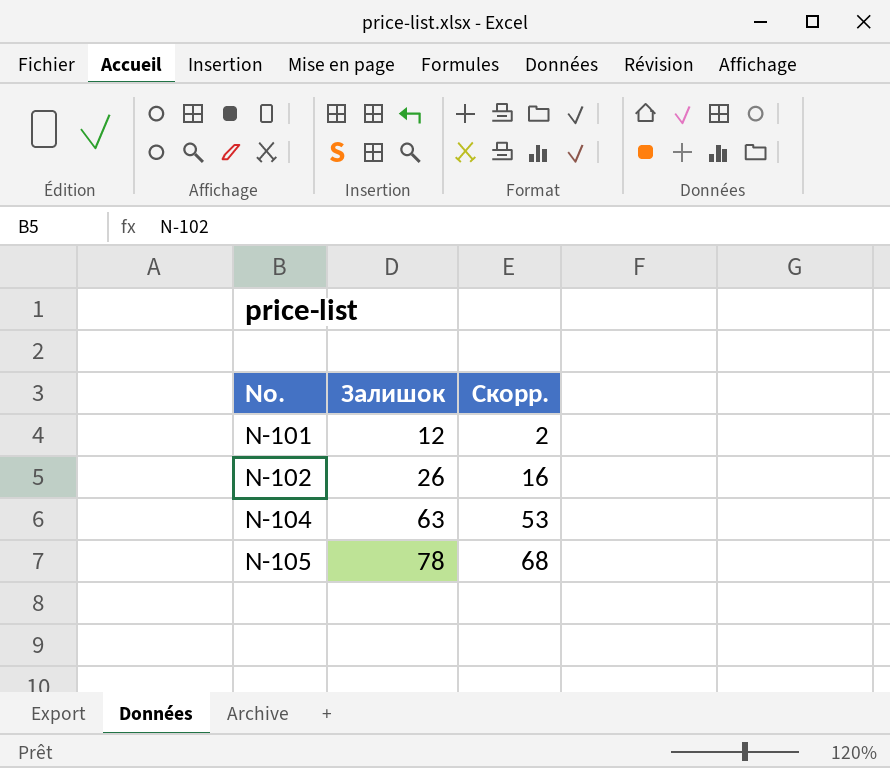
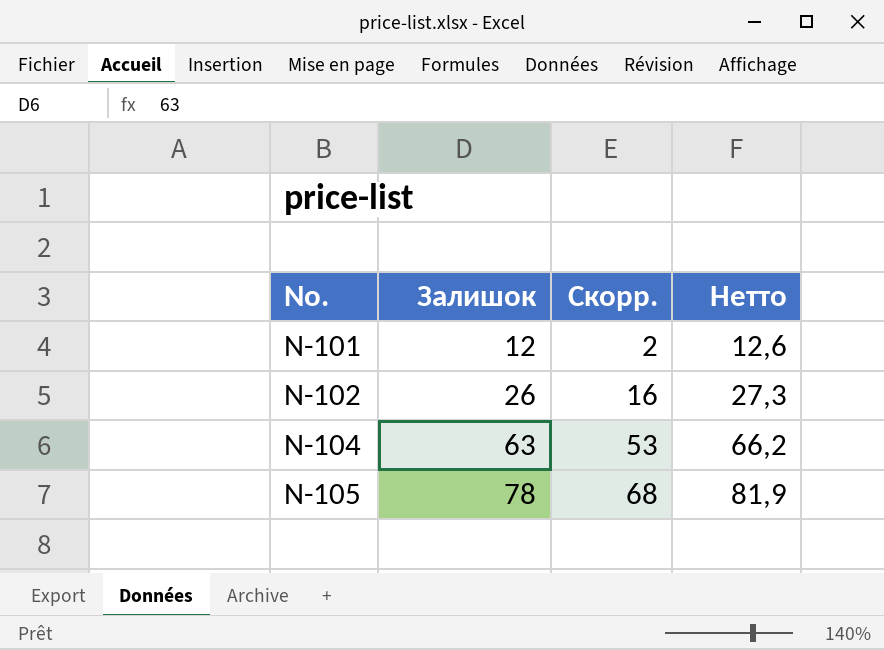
column Нетто | formula: none -> [Залишок] * 1,05

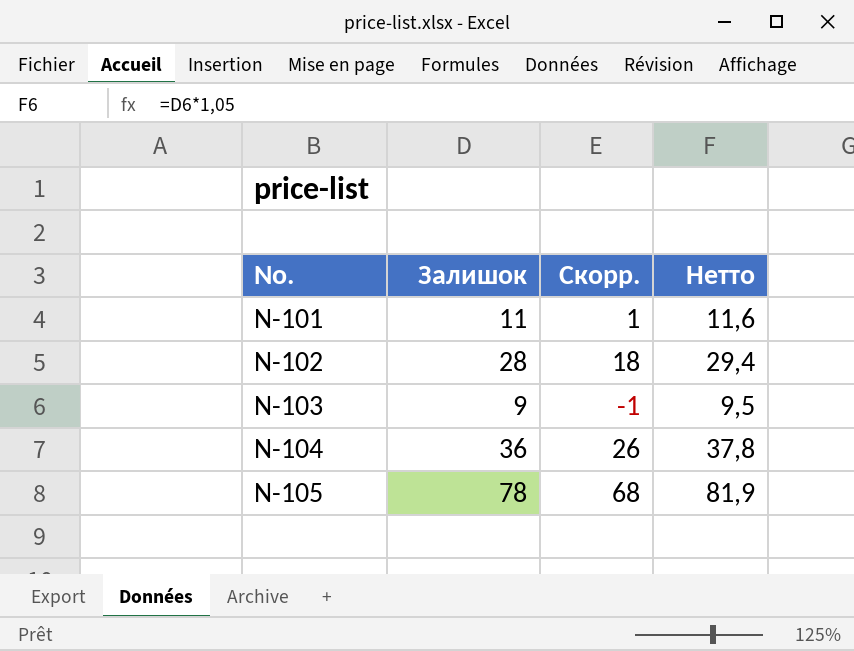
N-101 | Залишок: 12 -> 11
N-101 | Скорр.: 2 -> 1
N-101 | Нетто: 12,6 -> 11,6
N-102 | Залишок: 26 -> 28
N-102 | Скорр.: 16 -> 18
N-102 | Нетто: 27,3 -> 29,4
row N-103: none -> 9 | -1 | 9,5
N-104 | Залишок: 63 -> 36
N-104 | Скорр.: 53 -> 26
N-104 | Нетто: 66,2 -> 37,8

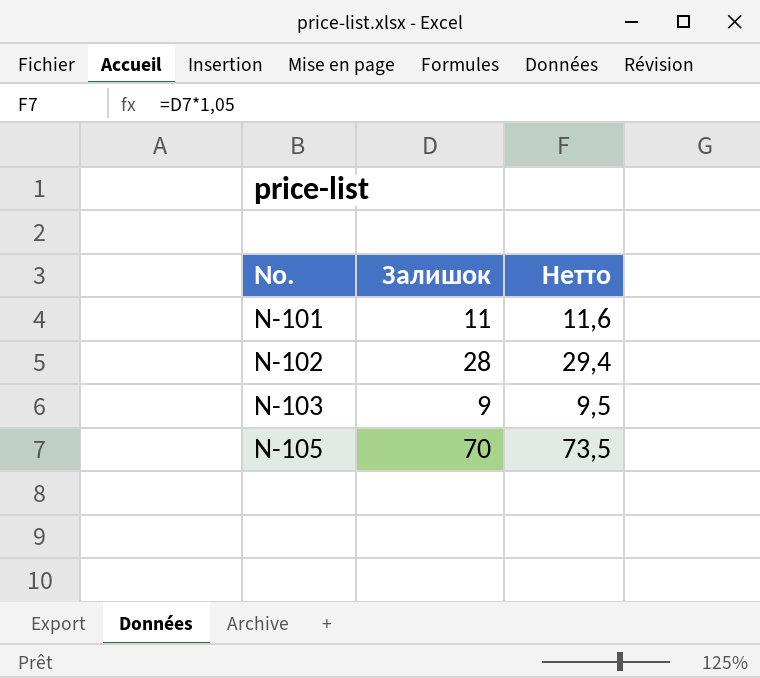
column Скорр. | formula: [Залишок] - 10 -> none
row N-104: 36 | 26 | 37,8 -> none
N-105 | Залишок: 78 -> 70
N-105 | Нетто: 81,9 -> 73,5

